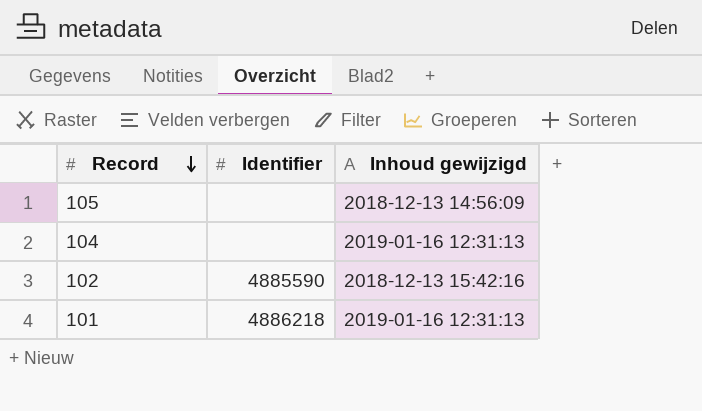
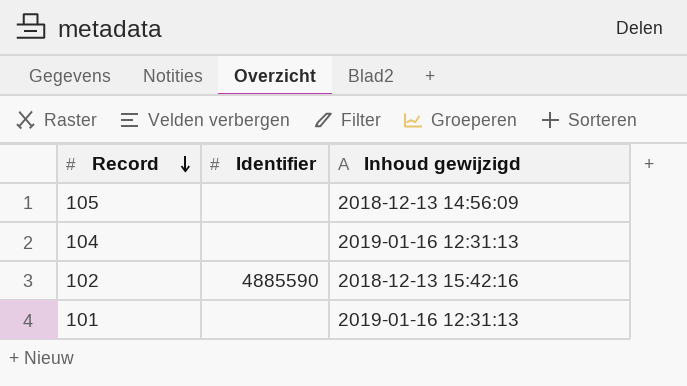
101 | Identifier: 4886218 -> none

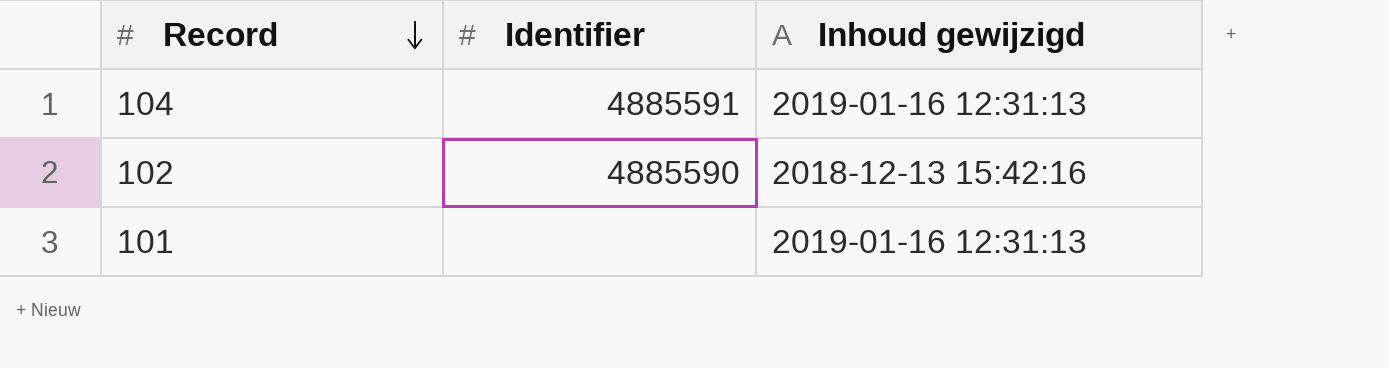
row 105: none | 2018-12-13 14:56:09 -> none
104 | Identifier: none -> 4885591

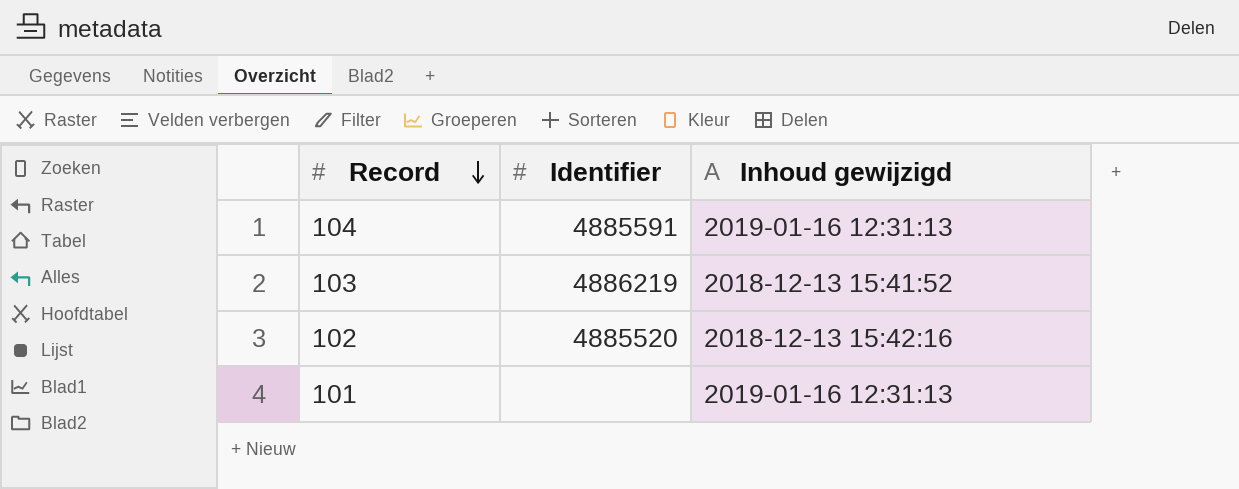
row 103: none -> 4886219 | 2018-12-13 15:41:52
102 | Identifier: 4885590 -> 4885520

